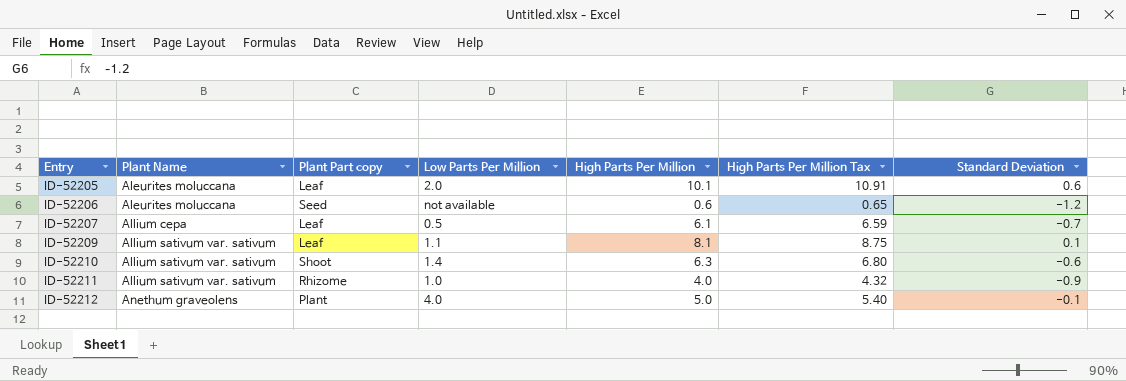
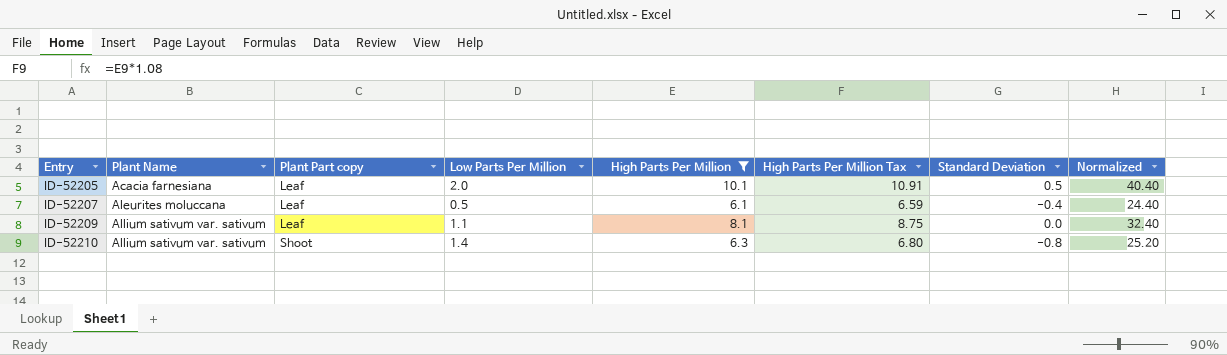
filter: none -> High Parts Per Million >= 6.1
column Normalized | formula: none -> [High Parts Per Million] * 4
ID-52205 | Plant Name: Aleurites moluccana -> Acacia farnesiana
ID-52205 | Standard Deviation: 0.6 -> 0.5
ID-52207 | Plant Name: Allium cepa -> Aleurites moluccana
ID-52207 | Standard Deviation: -0.7 -> -0.4
ID-52209 | Standard Deviation: 0.1 -> 0.0
ID-52210 | Standard Deviation: -0.6 -> -0.8

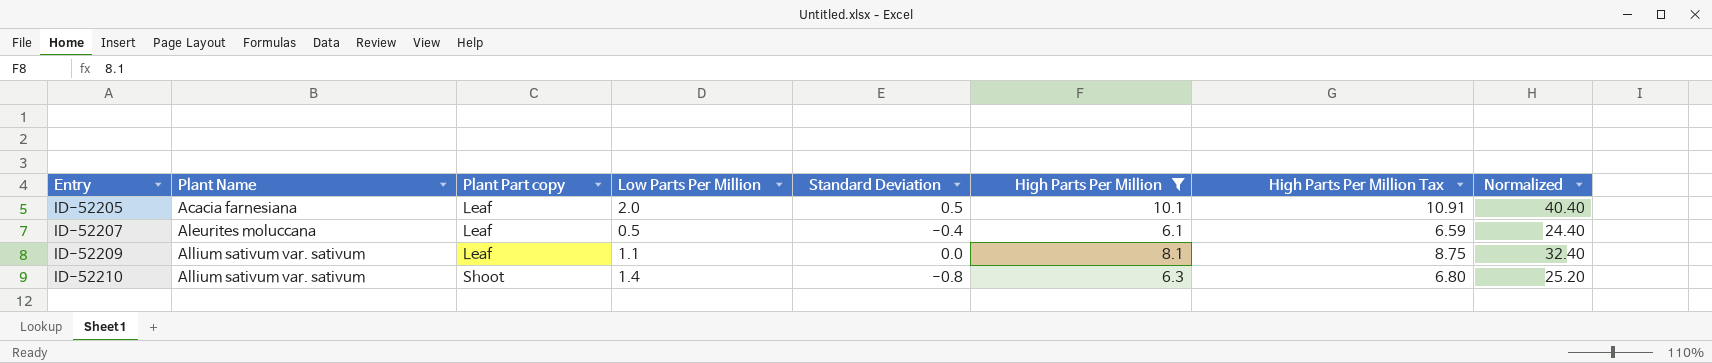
column Standard Deviation | position: 7 -> 5

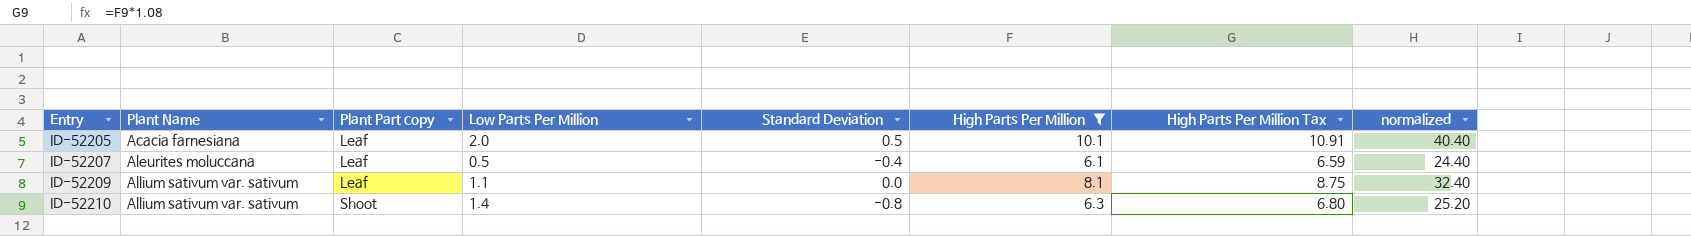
column name: Normalized -> normalized

